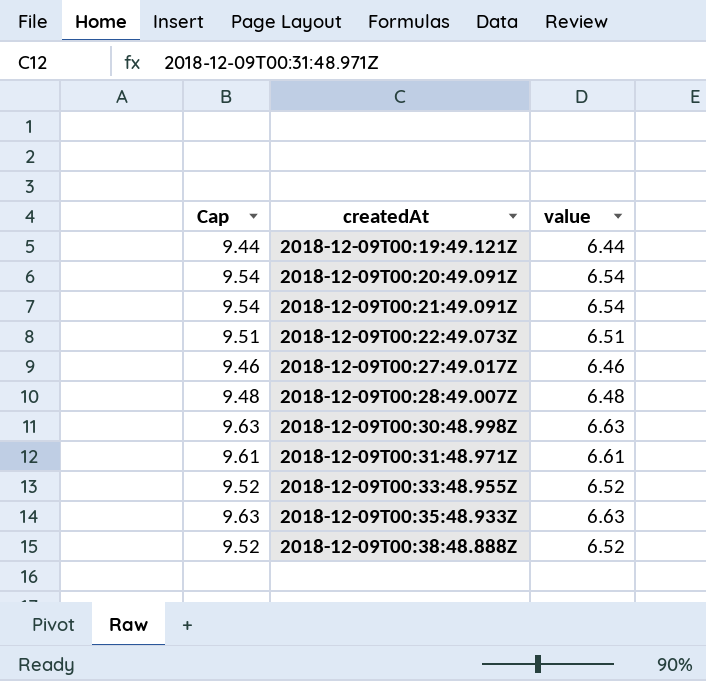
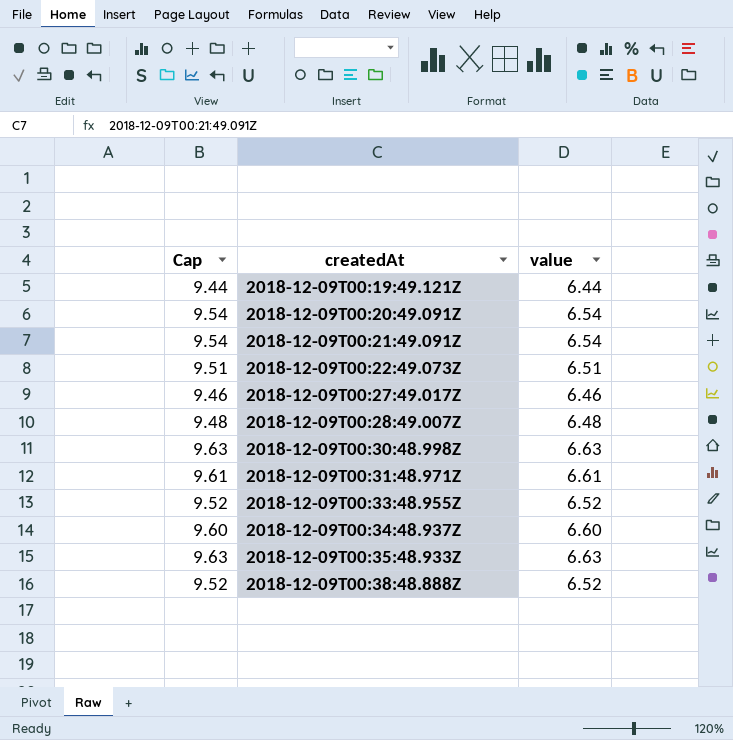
row 2018-12-09T00:34:48.937Z: none -> 9.60 | 6.60

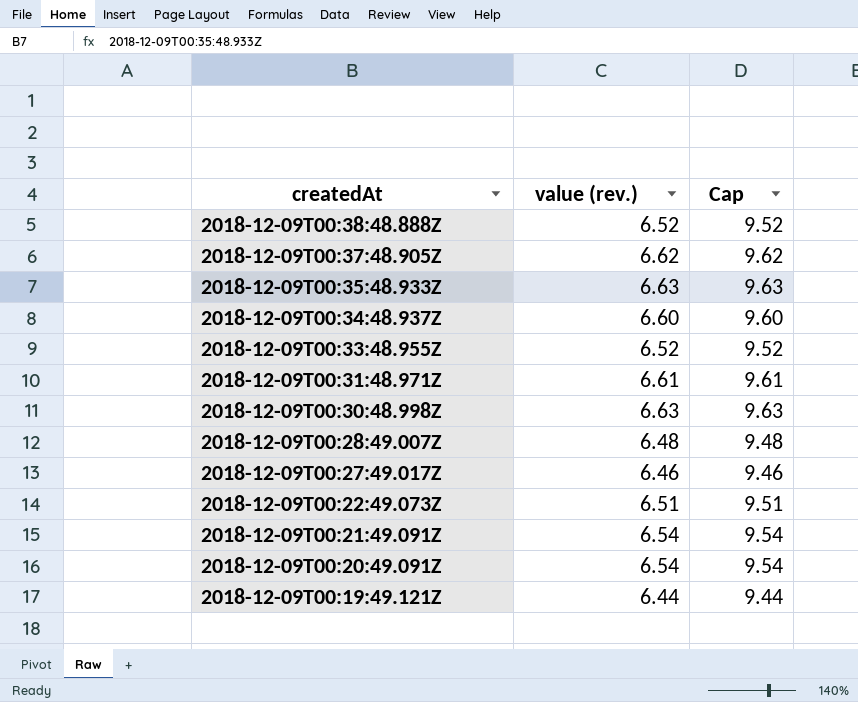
row order: createdAt ascending -> createdAt descending
column name: value -> value (rev.)
column Cap | position: 1 -> 3
row 2018-12-09T00:37:48.905Z: none -> 6.62 | 9.62

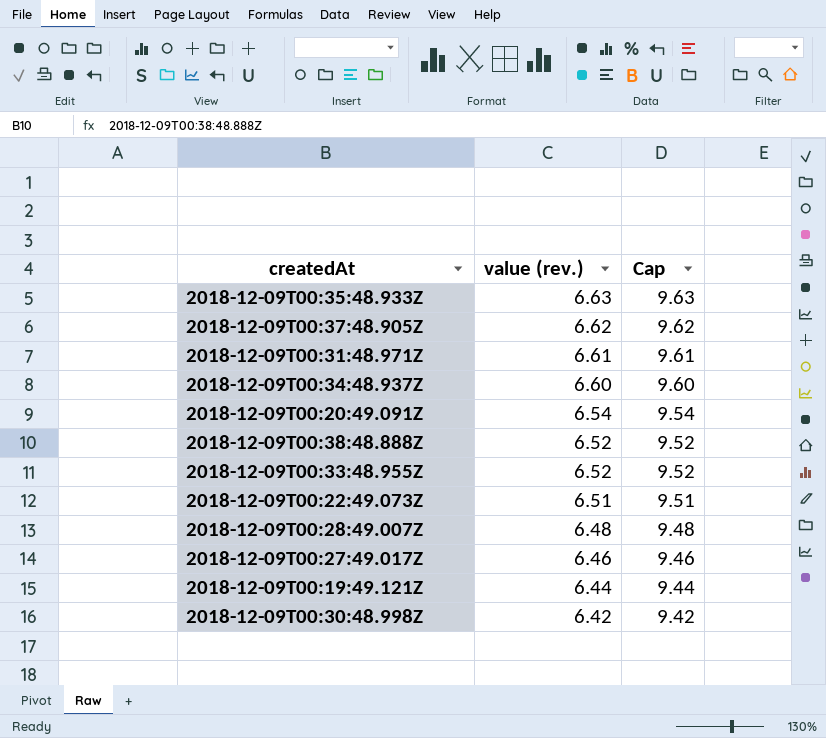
row order: createdAt descending -> value (rev.) descending
row 2018-12-09T00:21:49.091Z: 6.54 | 9.54 -> none
2018-12-09T00:30:48.998Z | value (rev.): 6.63 -> 6.42
2018-12-09T00:30:48.998Z | Cap: 9.63 -> 9.42

